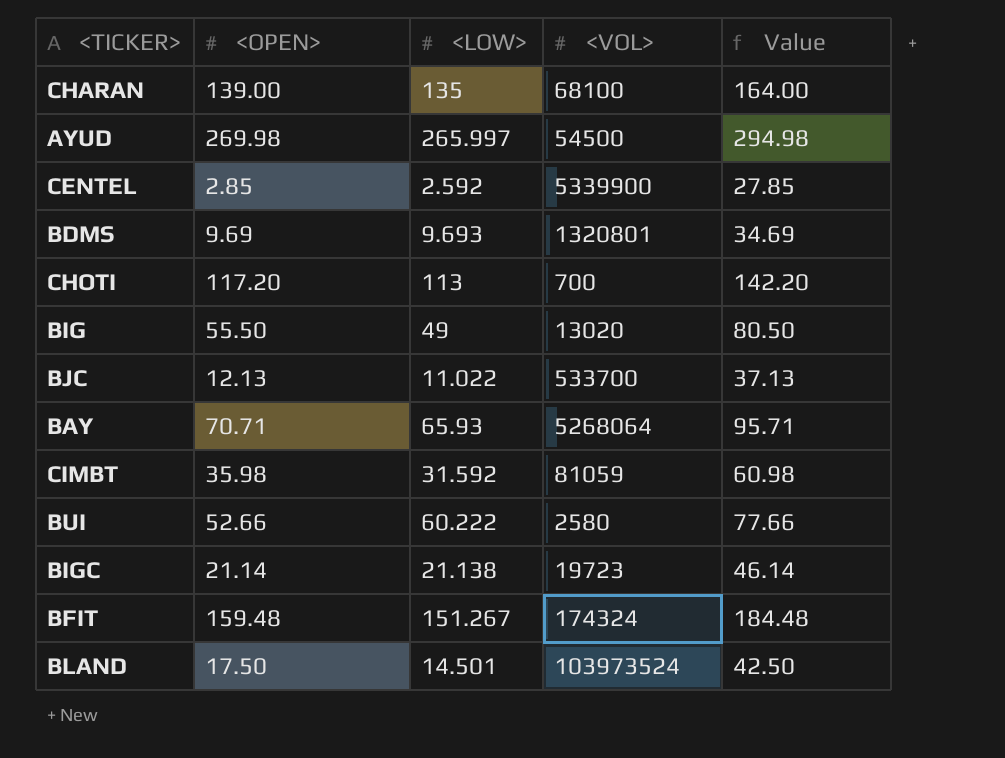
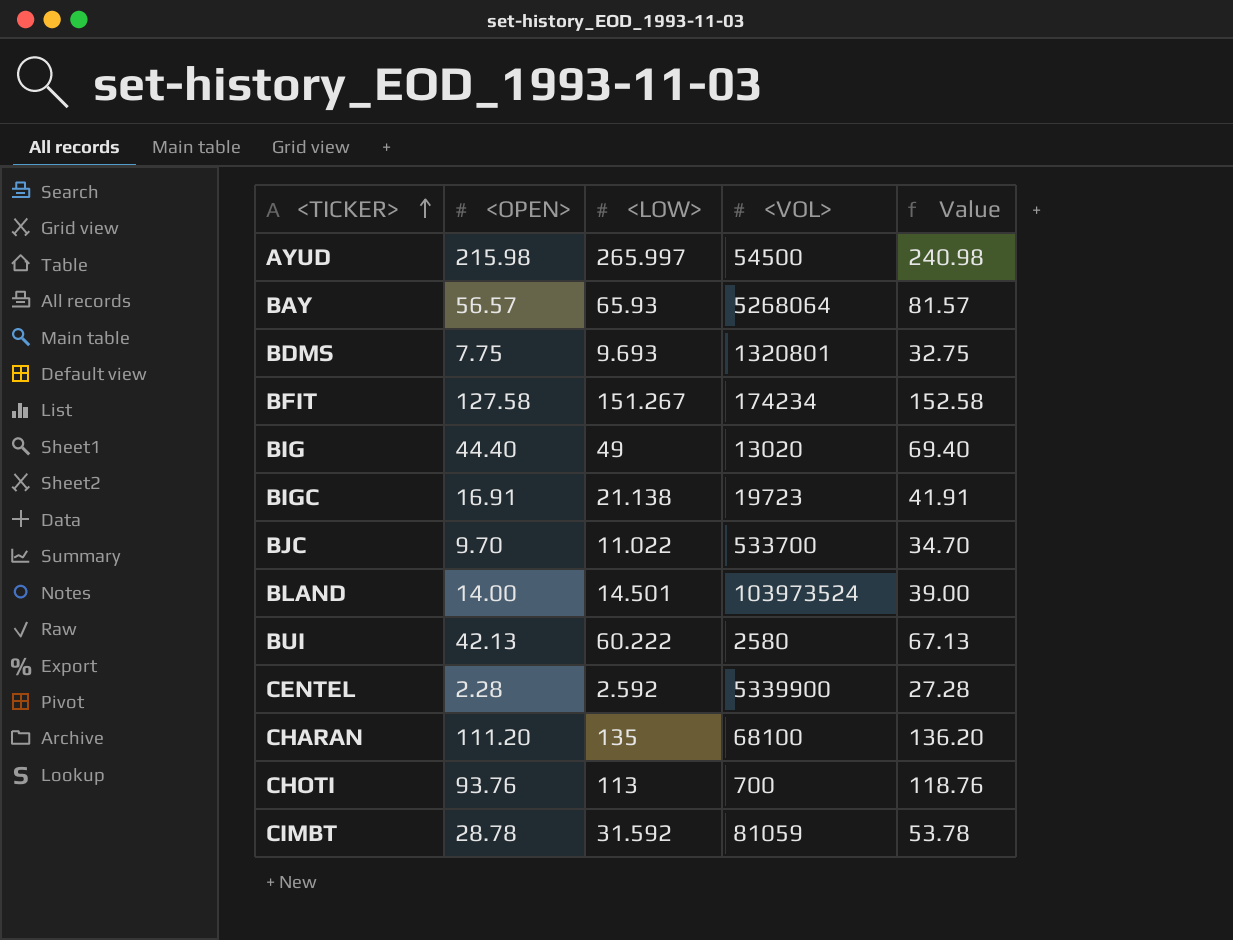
row order: none -> <TICKER> ascending
AYUD | <OPEN>: 269.98 -> 215.98
AYUD | Value: 294.98 -> 240.98
BAY | <OPEN>: 70.71 -> 56.57
BAY | Value: 95.71 -> 81.57
BDMS | <OPEN>: 9.69 -> 7.75
BDMS | Value: 34.69 -> 32.75
BFIT | <OPEN>: 159.48 -> 127.58
BFIT | <VOL>: 174324 -> 174234
BFIT | Value: 184.48 -> 152.58
BIG | <OPEN>: 55.50 -> 44.40
BIG | Value: 80.50 -> 69.40
BIGC | <OPEN>: 21.14 -> 16.91
BIGC | Value: 46.14 -> 41.91
BJC | <OPEN>: 12.13 -> 9.70
BJC | Value: 37.13 -> 34.70
BLAND | <OPEN>: 17.50 -> 14.00
BLAND | Value: 42.50 -> 39.00
BUI | <OPEN>: 52.66 -> 42.13
BUI | Value: 77.66 -> 67.13
CENTEL | <OPEN>: 2.85 -> 2.28
CENTEL | Value: 27.85 -> 27.28
CHARAN | <OPEN>: 139.00 -> 111.20
CHARAN | Value: 164.00 -> 136.20
CHOTI | <OPEN>: 117.20 -> 93.76
CHOTI | Value: 142.20 -> 118.76
CIMBT | <OPEN>: 35.98 -> 28.78
CIMBT | Value: 60.98 -> 53.78

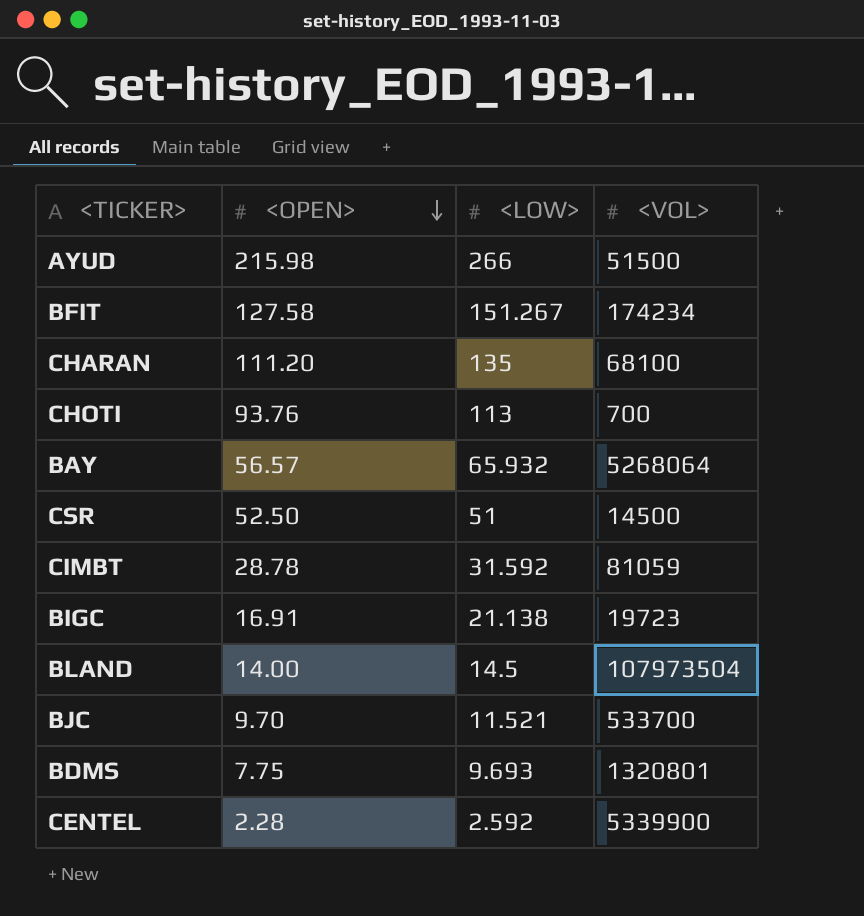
row order: <TICKER> ascending -> <OPEN> descending
column Value | formula: [<OPEN>] + 25 -> none
row BIG: 44.40 | 49 | 13020 | 69.40 -> none
row BUI: 42.13 | 60.222 | 2580 | 67.13 -> none
AYUD | <LOW>: 265.997 -> 266
AYUD | <VOL>: 54500 -> 51500
BAY | <LOW>: 65.93 -> 65.932
row CSR: none -> 52.50 | 51 | 14500
BLAND | <LOW>: 14.501 -> 14.5
BLAND | <VOL>: 103973524 -> 107973504
BJC | <LOW>: 11.022 -> 11.521

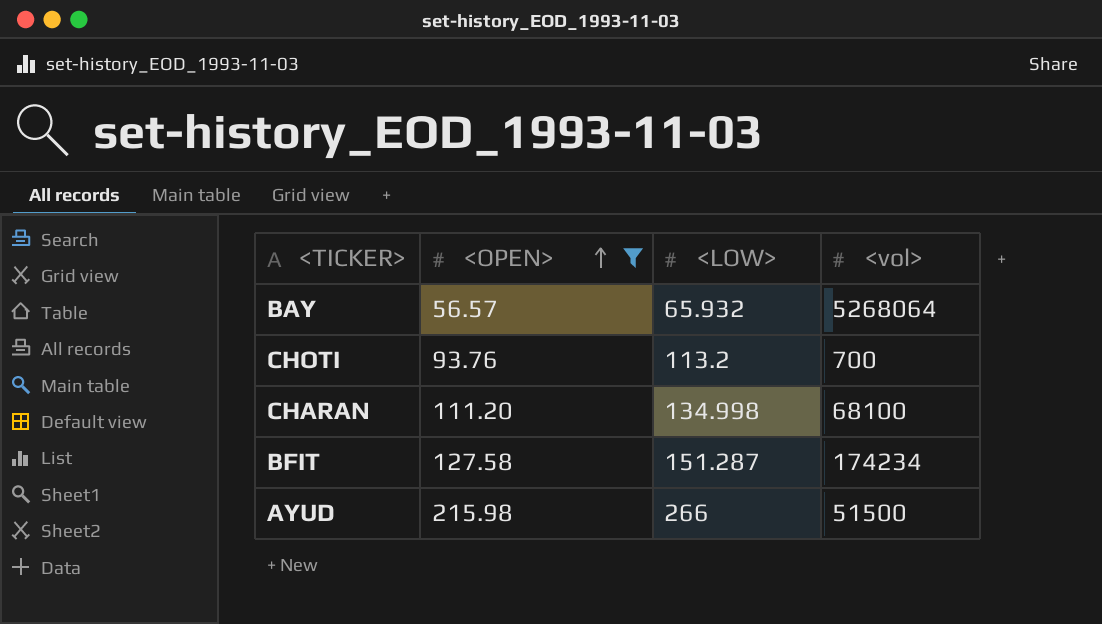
filter: none -> <OPEN> >= 56.57
row order: <OPEN> descending -> <OPEN> ascending
column name: <VOL> -> <vol>
CHOTI | <LOW>: 113 -> 113.2
CHARAN | <LOW>: 135 -> 134.998
BFIT | <LOW>: 151.267 -> 151.287

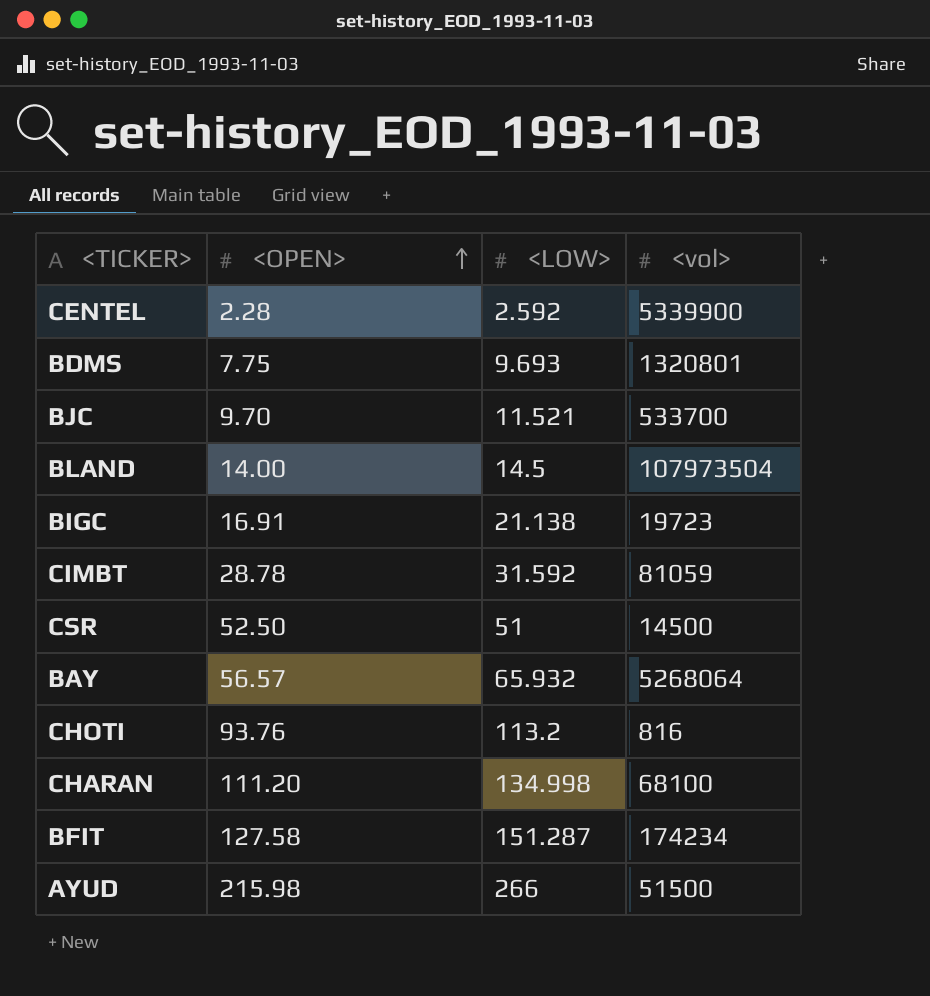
filter: <OPEN> >= 56.57 -> none
CHOTI | <vol>: 700 -> 816

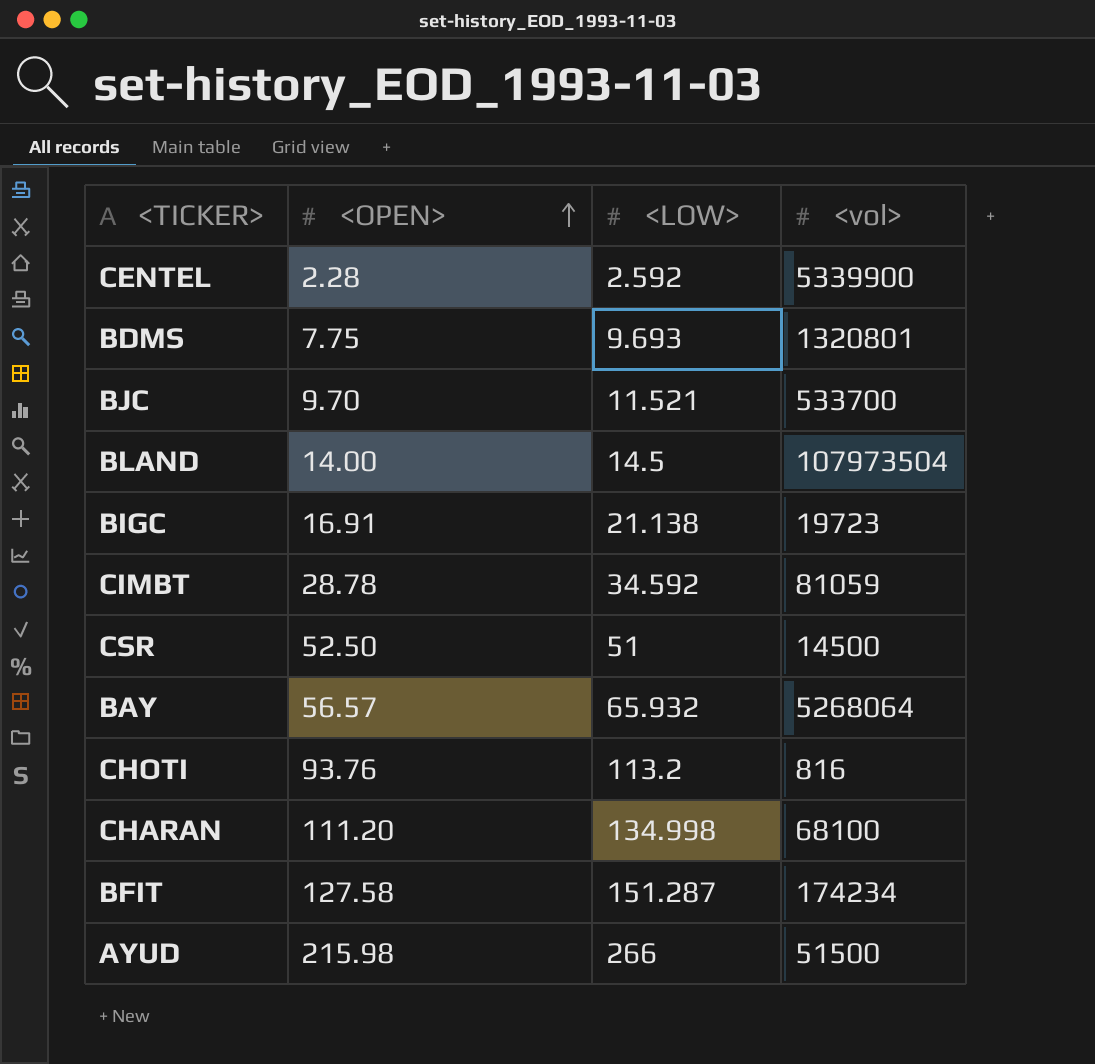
CIMBT | <LOW>: 31.592 -> 34.592

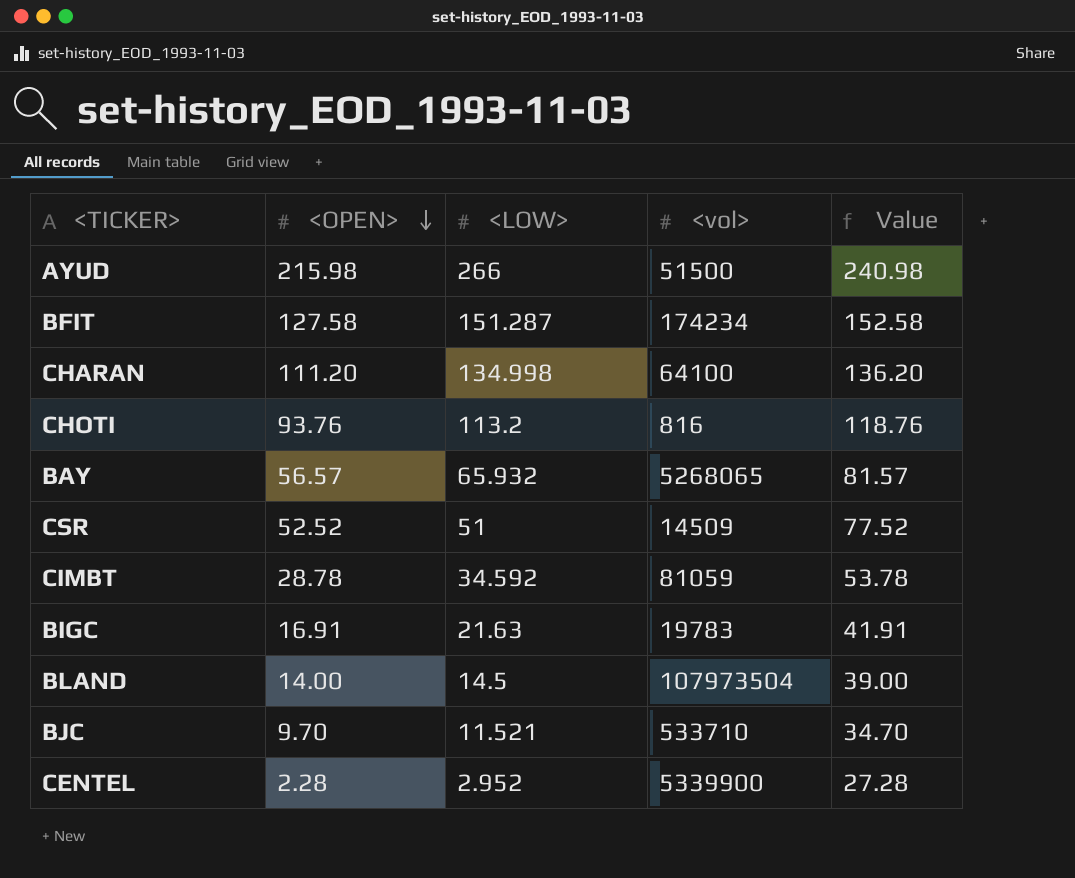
row order: <OPEN> ascending -> <OPEN> descending
column Value | formula: none -> [<OPEN>] + 25
row BDMS: 7.75 | 9.693 | 1320801 -> none
CHARAN | <vol>: 68100 -> 64100
BAY | <vol>: 5268064 -> 5268065
CSR | <OPEN>: 52.50 -> 52.52
CSR | <vol>: 14500 -> 14509
BIGC | <LOW>: 21.138 -> 21.63
BIGC | <vol>: 19723 -> 19783
BJC | <vol>: 533700 -> 533710
CENTEL | <LOW>: 2.592 -> 2.952

